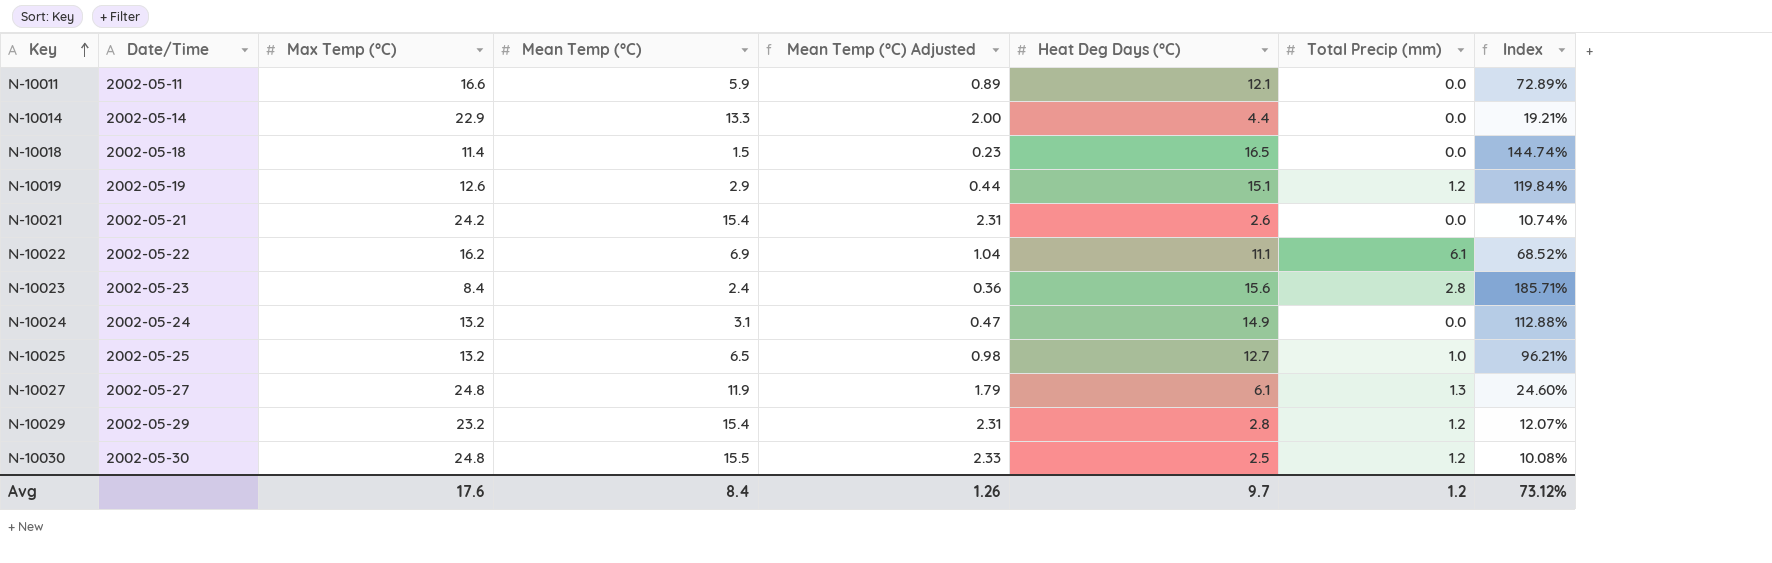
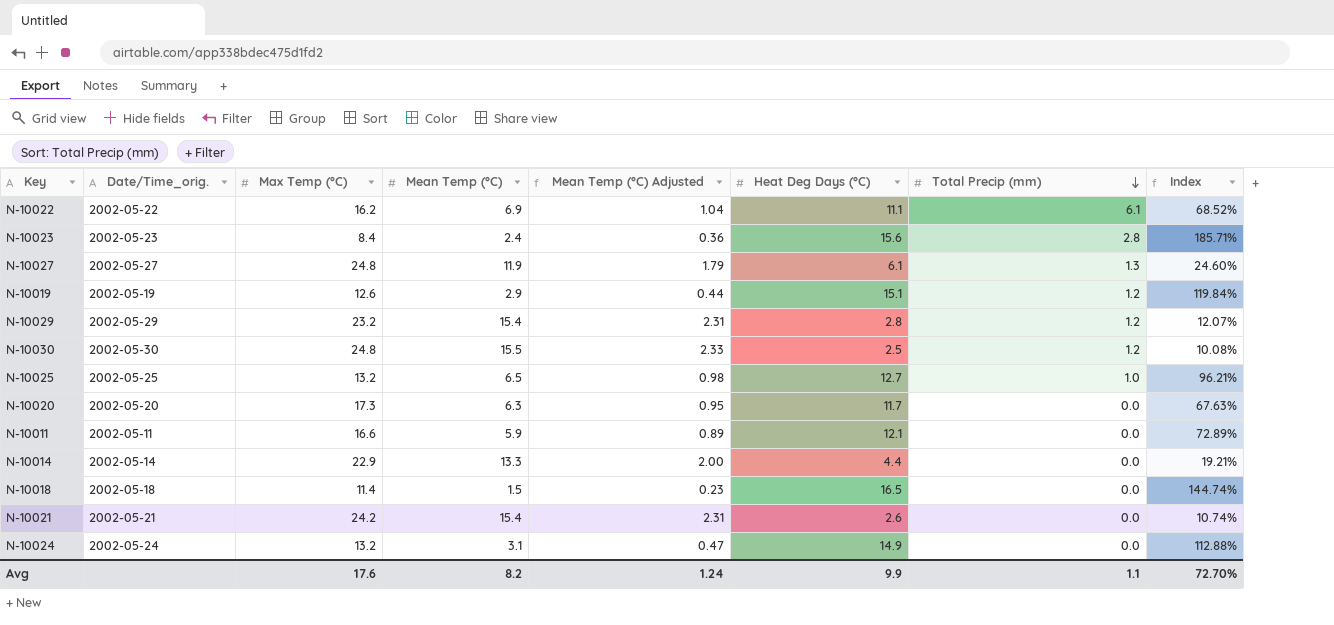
row order: Key ascending -> Total Precip (mm) descending
column name: Date/Time -> Date/Time_orig.
row N-10020: none -> 2002-05-20 | 17.3 | 6.3 | 0.95 | 11.7 | 0.0 | 67.63%
Avg | Mean Temp (°C): 8.4 -> 8.2
Avg | Mean Temp (°C) Adjusted: 1.26 -> 1.24
Avg | Heat Deg Days (°C): 9.7 -> 9.9
Avg | Total Precip (mm): 1.2 -> 1.1
Avg | Index: 73.12% -> 72.70%

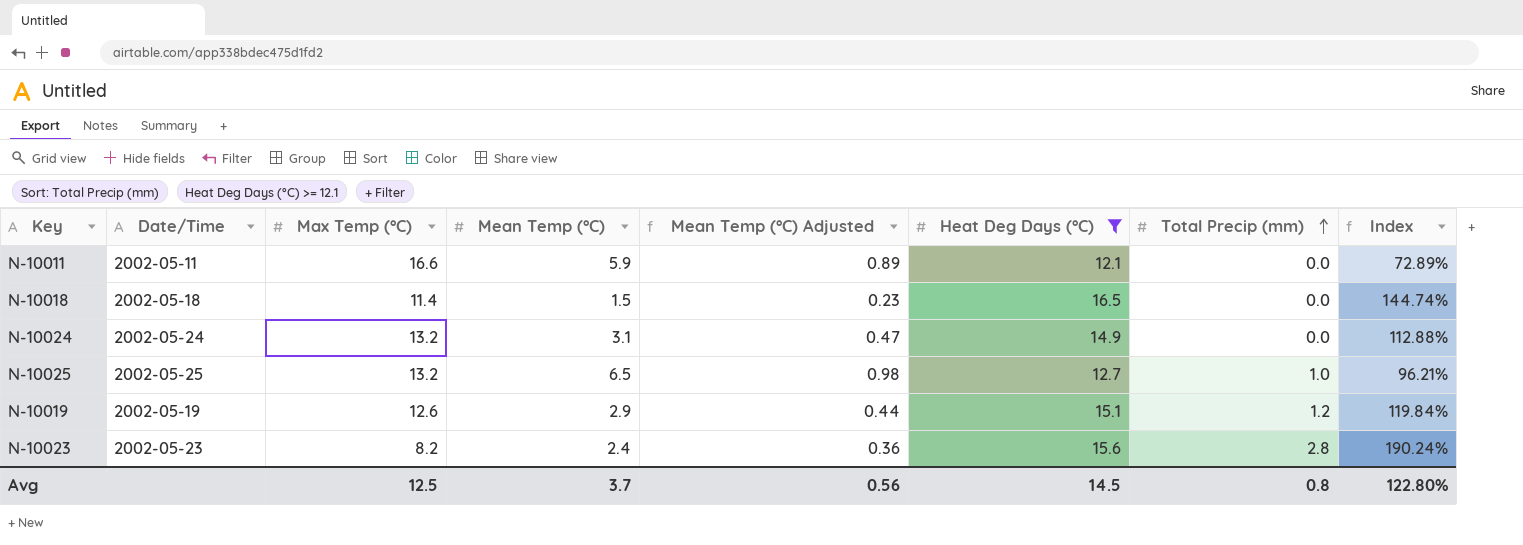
filter: none -> Heat Deg Days (°C) >= 12.1
row order: Total Precip (mm) descending -> Total Precip (mm) ascending
column name: Date/Time_orig. -> Date/Time
N-10023 | Max Temp (°C): 8.4 -> 8.2
N-10023 | Index: 185.71% -> 190.24%
Avg | Max Temp (°C): 17.6 -> 12.5
Avg | Mean Temp (°C): 8.2 -> 3.7
Avg | Mean Temp (°C) Adjusted: 1.24 -> 0.56
Avg | Heat Deg Days (°C): 9.9 -> 14.5
Avg | Total Precip (mm): 1.1 -> 0.8
Avg | Index: 72.70% -> 122.80%

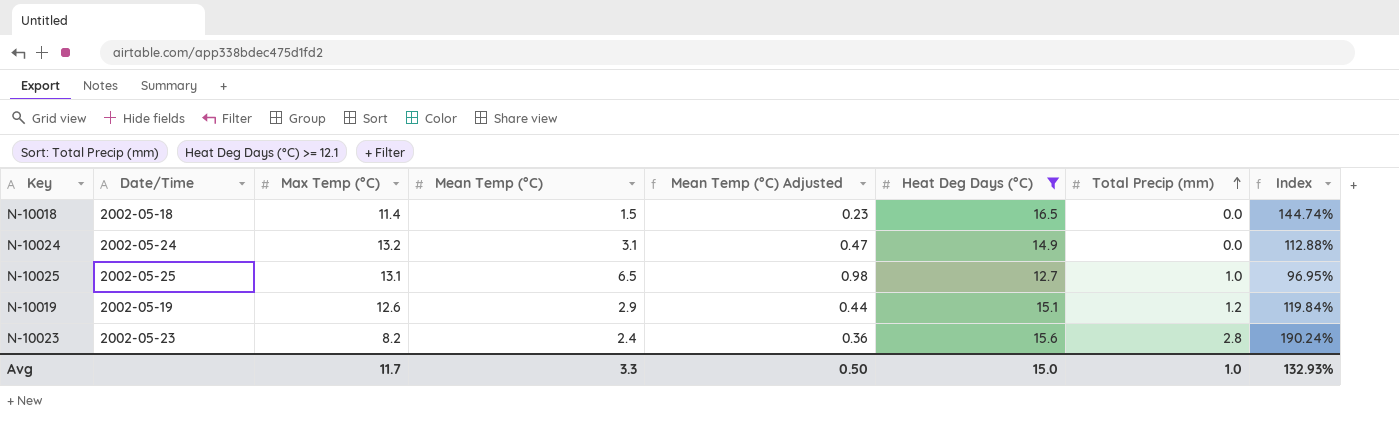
row N-10011: 2002-05-11 | 16.6 | 5.9 | 0.89 | 12.1 | 0.0 | 72.89% -> none
N-10025 | Max Temp (°C): 13.2 -> 13.1
N-10025 | Index: 96.21% -> 96.95%
Avg | Max Temp (°C): 12.5 -> 11.7
Avg | Mean Temp (°C): 3.7 -> 3.3
Avg | Mean Temp (°C) Adjusted: 0.56 -> 0.50
Avg | Heat Deg Days (°C): 14.5 -> 15.0
Avg | Total Precip (mm): 0.8 -> 1.0
Avg | Index: 122.80% -> 132.93%

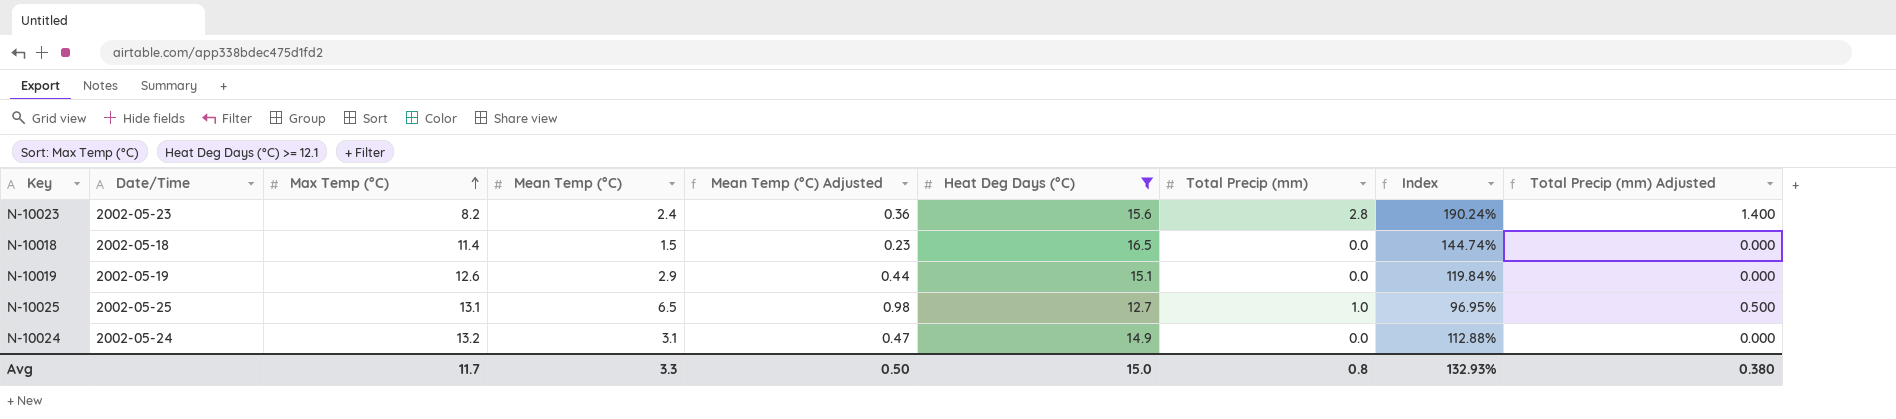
row order: Total Precip (mm) ascending -> Max Temp (°C) ascending
column Total Precip (mm) Adjusted | formula: none -> [Total Precip (mm)] * 0.5
N-10019 | Total Precip (mm): 1.2 -> 0.0
Avg | Total Precip (mm): 1.0 -> 0.8

